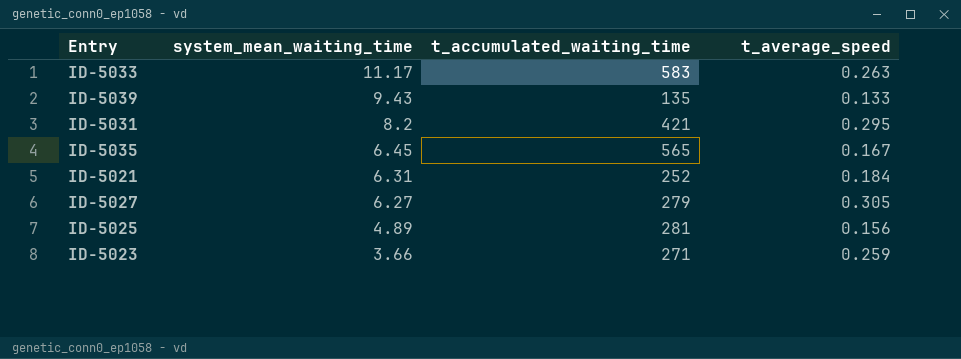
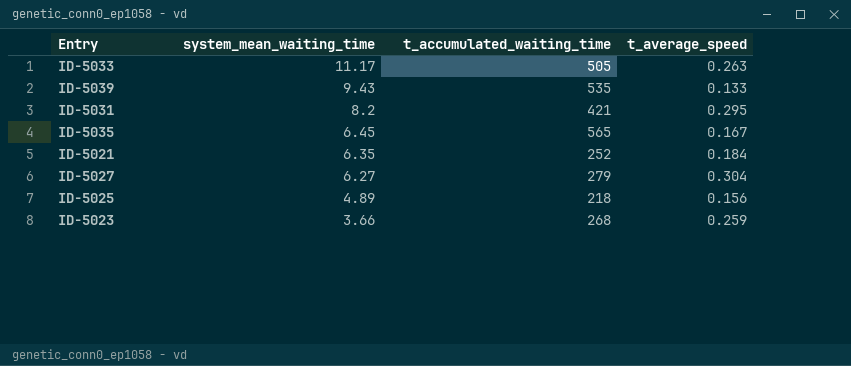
ID-5033 | t_accumulated_waiting_time: 583 -> 505
ID-5039 | t_accumulated_waiting_time: 135 -> 535
ID-5021 | system_mean_waiting_time: 6.31 -> 6.35
ID-5027 | t_average_speed: 0.305 -> 0.304
ID-5025 | t_accumulated_waiting_time: 281 -> 218
ID-5023 | t_accumulated_waiting_time: 271 -> 268

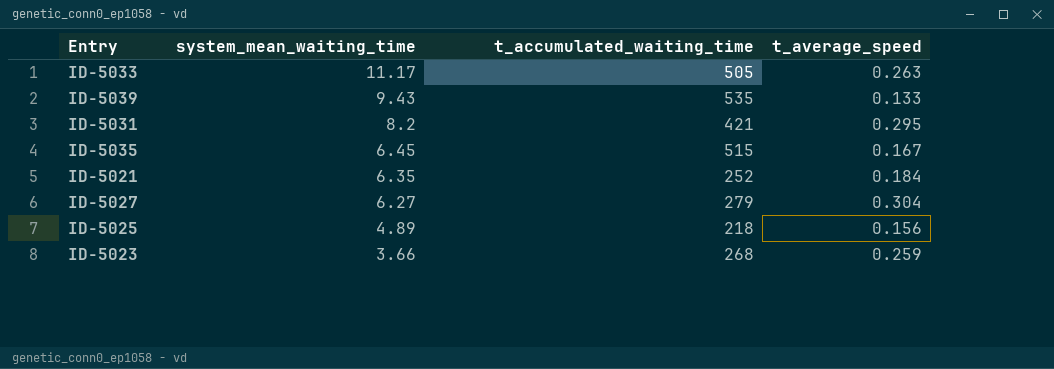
ID-5035 | t_accumulated_waiting_time: 565 -> 515

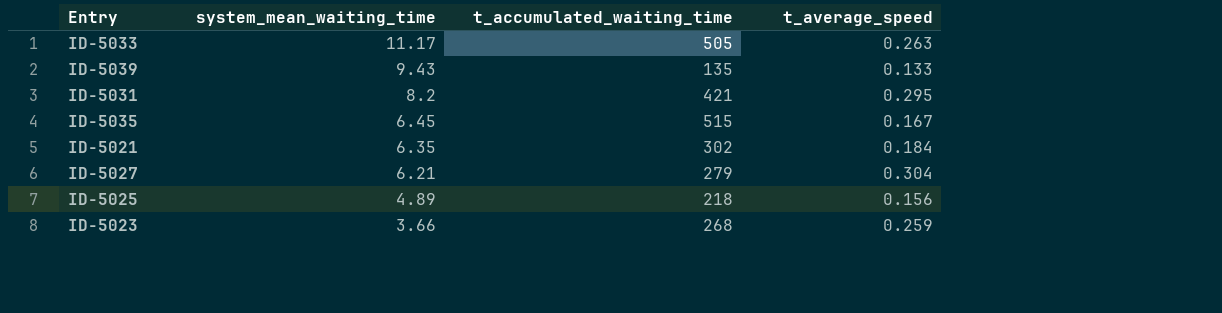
ID-5039 | t_accumulated_waiting_time: 535 -> 135
ID-5021 | t_accumulated_waiting_time: 252 -> 302
ID-5027 | system_mean_waiting_time: 6.27 -> 6.21

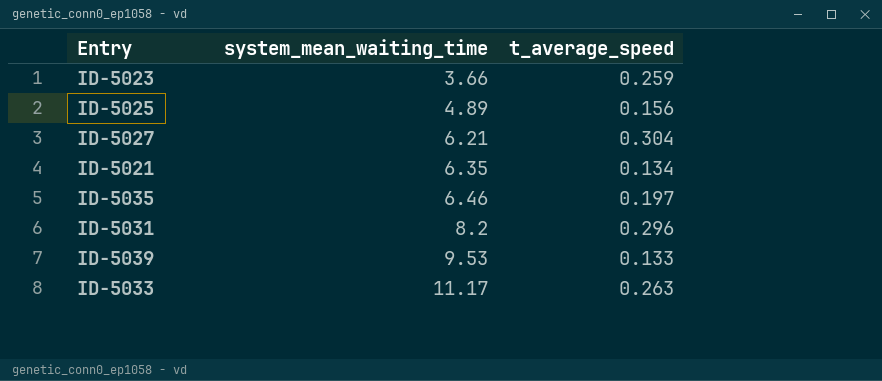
row order: system_mean_waiting_time descending -> system_mean_waiting_time ascending
column t_accumulated_waiting_time | position: 3 -> none
ID-5021 | t_average_speed: 0.184 -> 0.134
ID-5035 | system_mean_waiting_time: 6.45 -> 6.46
ID-5035 | t_average_speed: 0.167 -> 0.197
ID-5031 | t_average_speed: 0.295 -> 0.296
ID-5039 | system_mean_waiting_time: 9.43 -> 9.53

